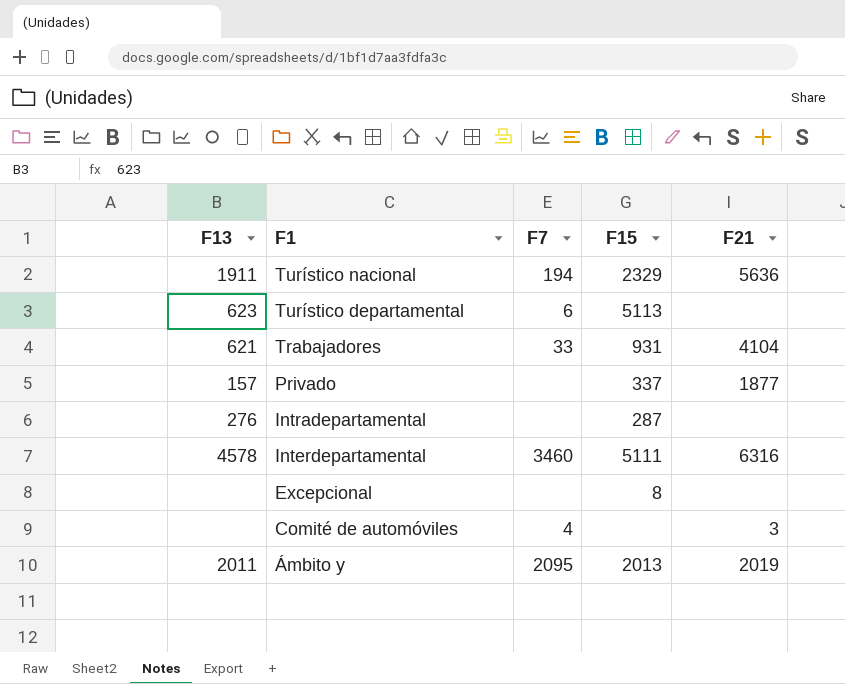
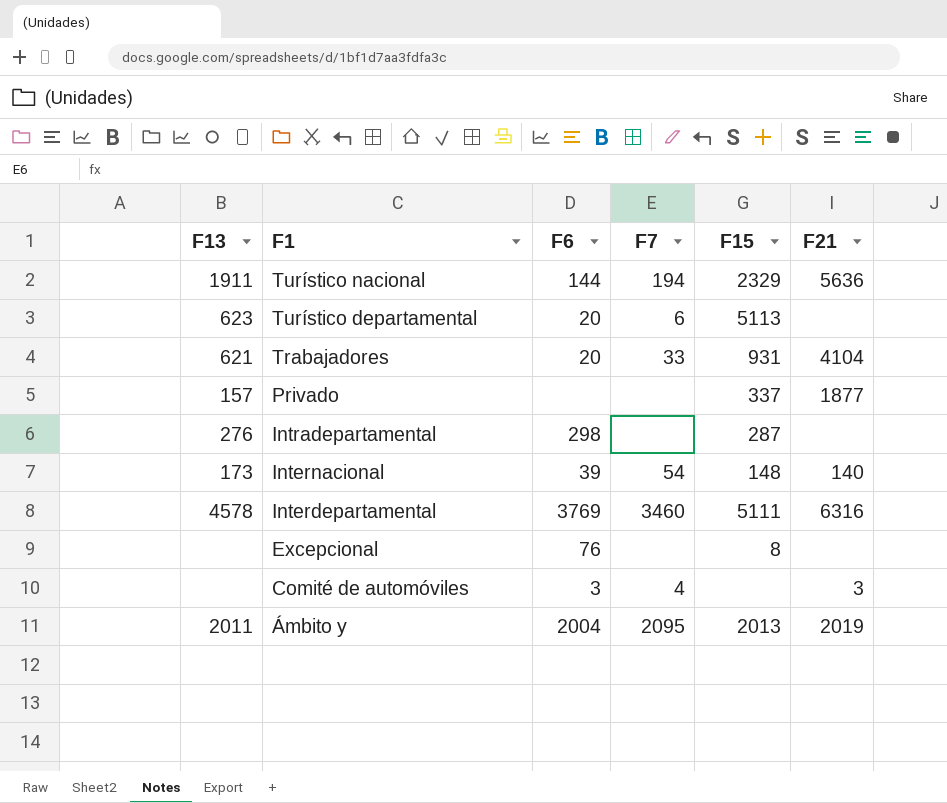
column F6 | position: none -> 3
row Internacional: none -> 173 | 39 | 54 | 148 | 140

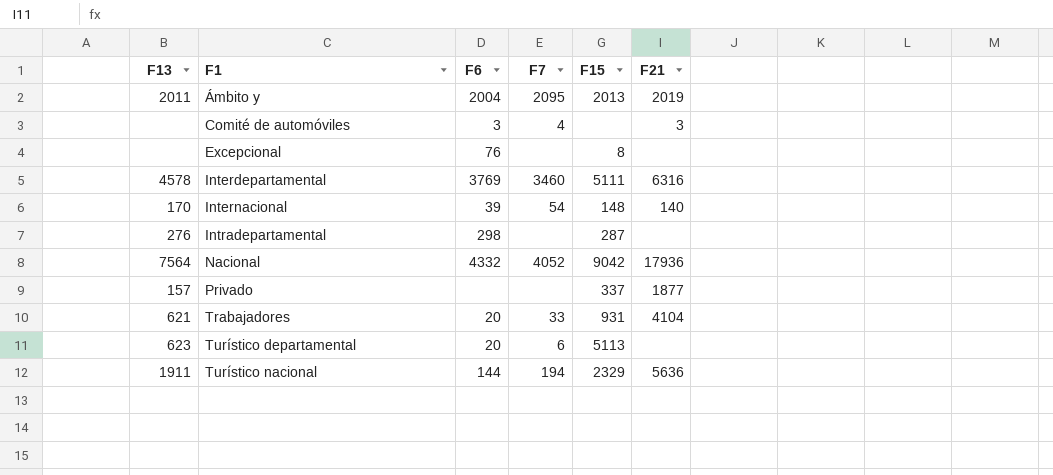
row order: F1 descending -> F1 ascending
Internacional | F13: 173 -> 170
row Nacional: none -> 7564 | 4332 | 4052 | 9042 | 17936

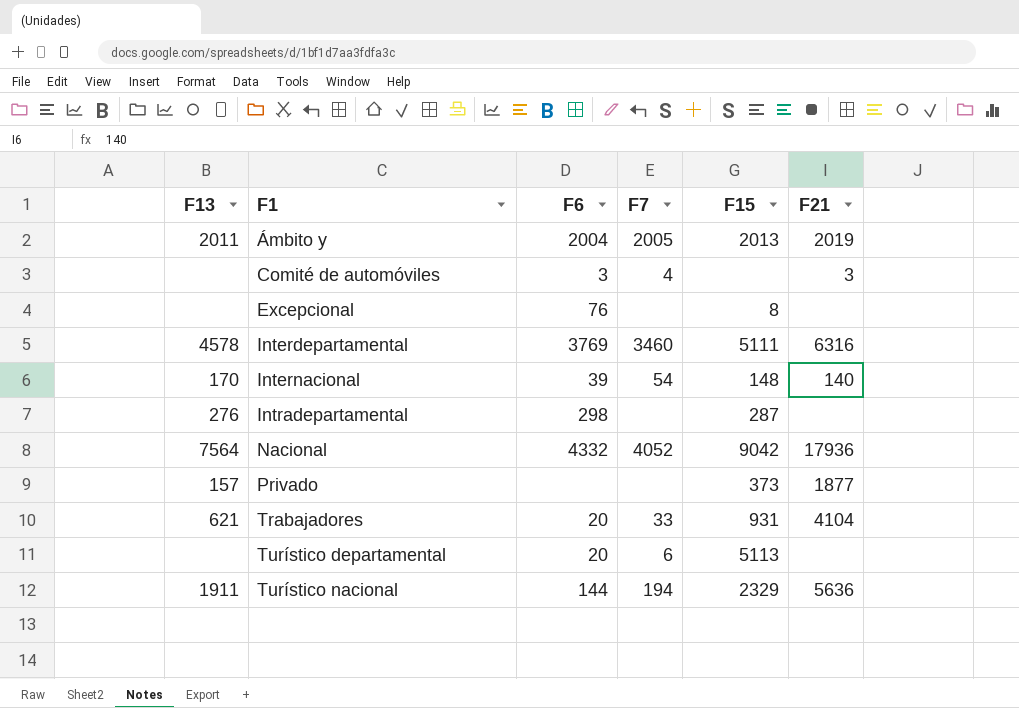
Ámbito y | F7: 2095 -> 2005
Privado | F15: 337 -> 373
Turístico departamental | F13: 623 -> none

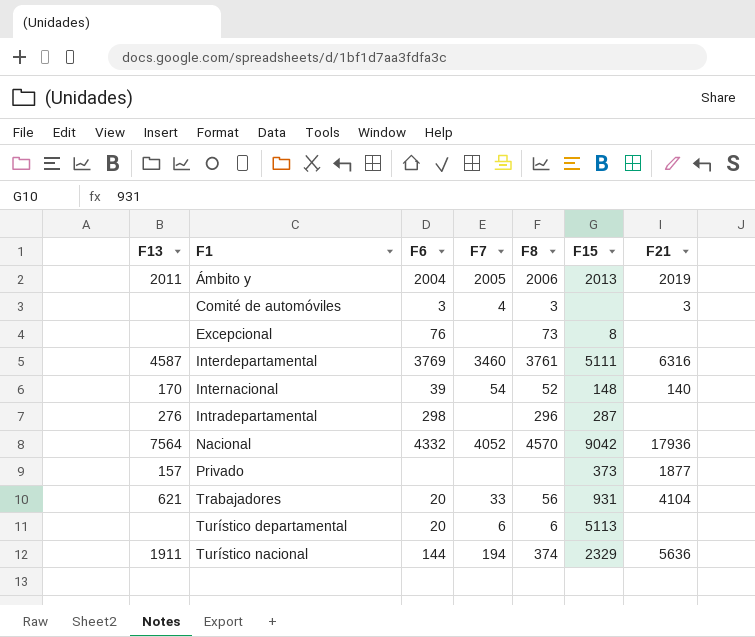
column F8 | position: none -> 5
Interdepartamental | F13: 4578 -> 4587

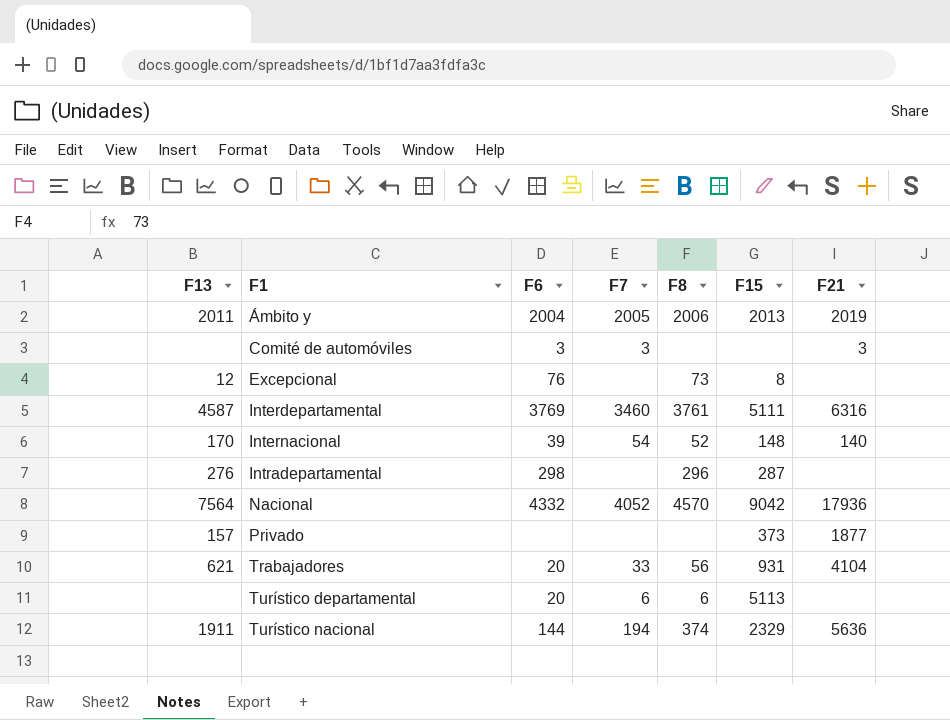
Comité de automóviles | F7: 4 -> 3
Comité de automóviles | F8: 3 -> none
Excepcional | F13: none -> 12

